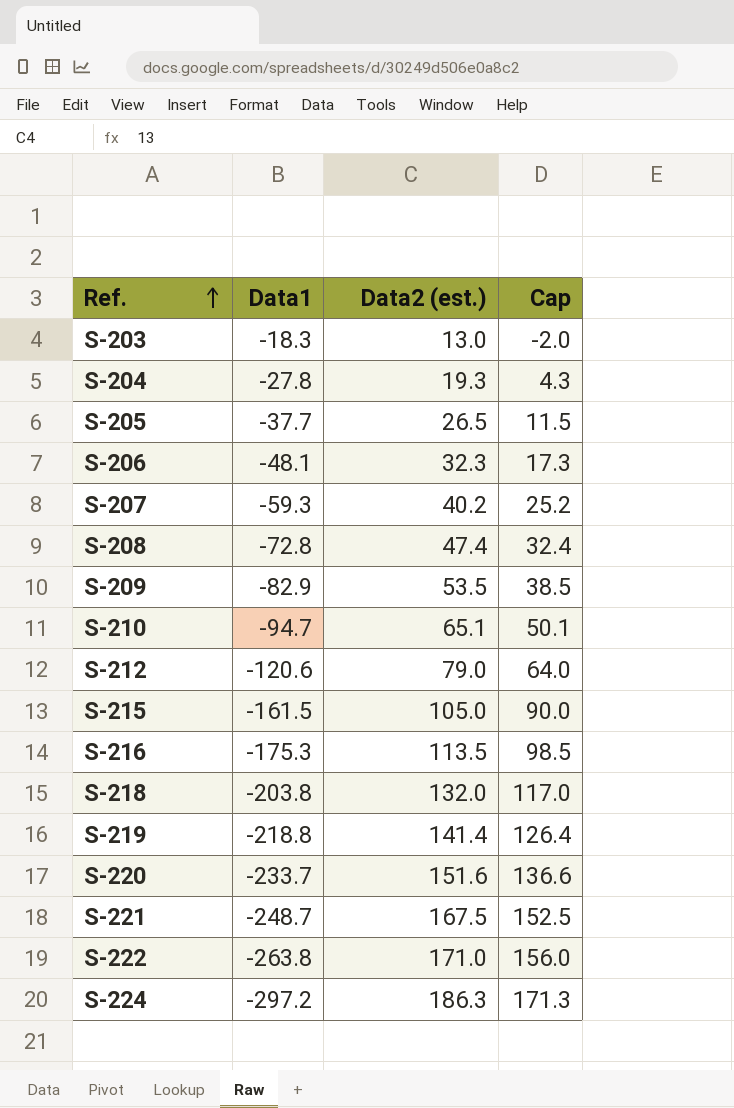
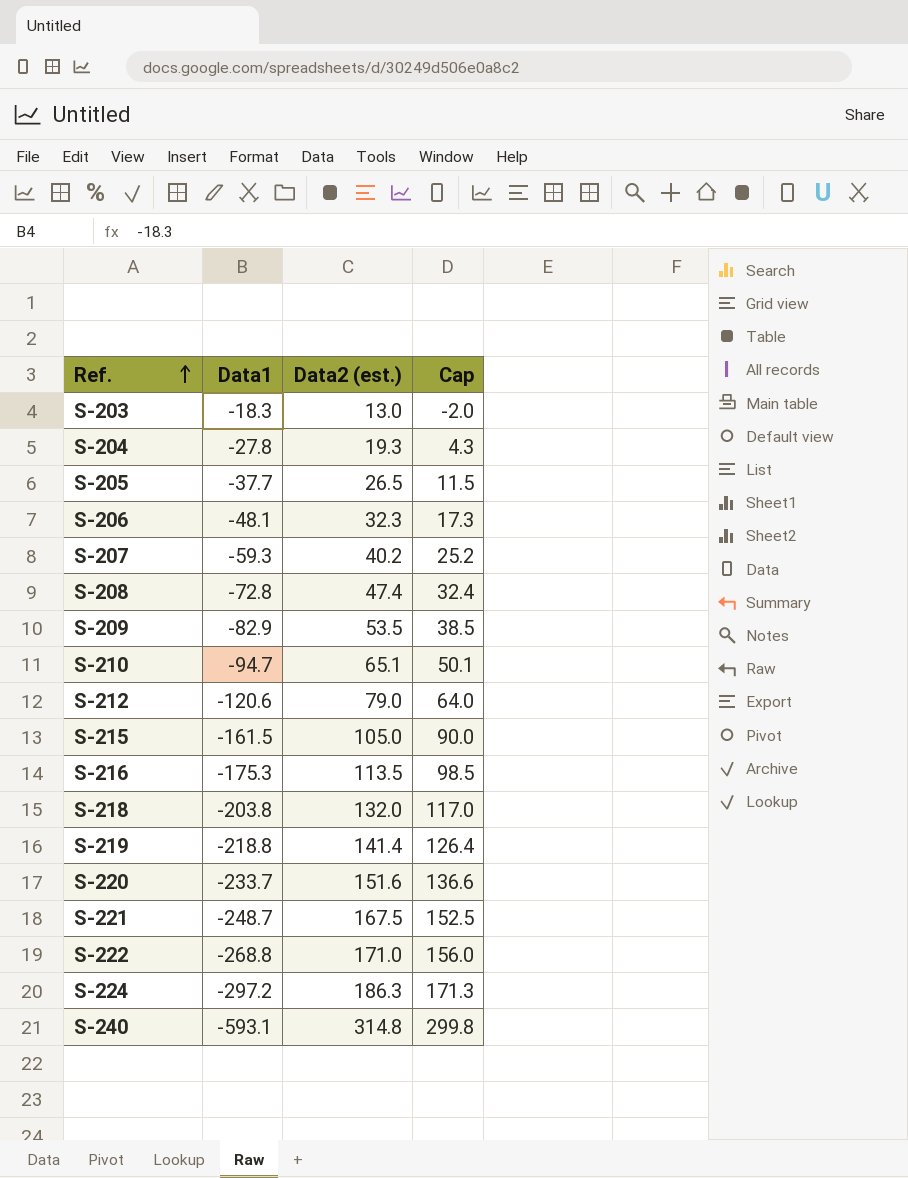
S-222 | Data1: -263.8 -> -268.8
row S-240: none -> -593.1 | 314.8 | 299.8

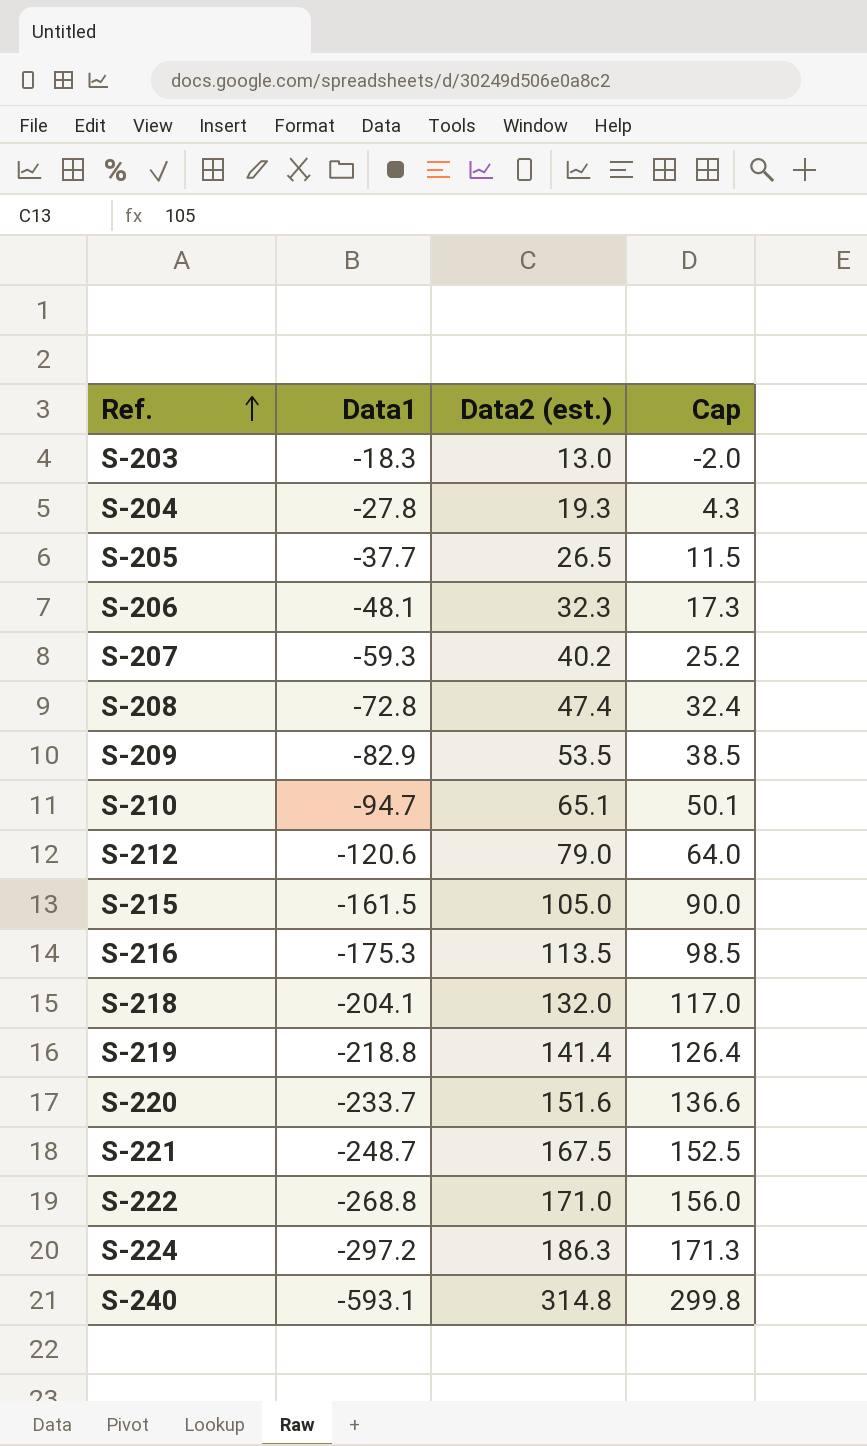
S-218 | Data1: -203.8 -> -204.1

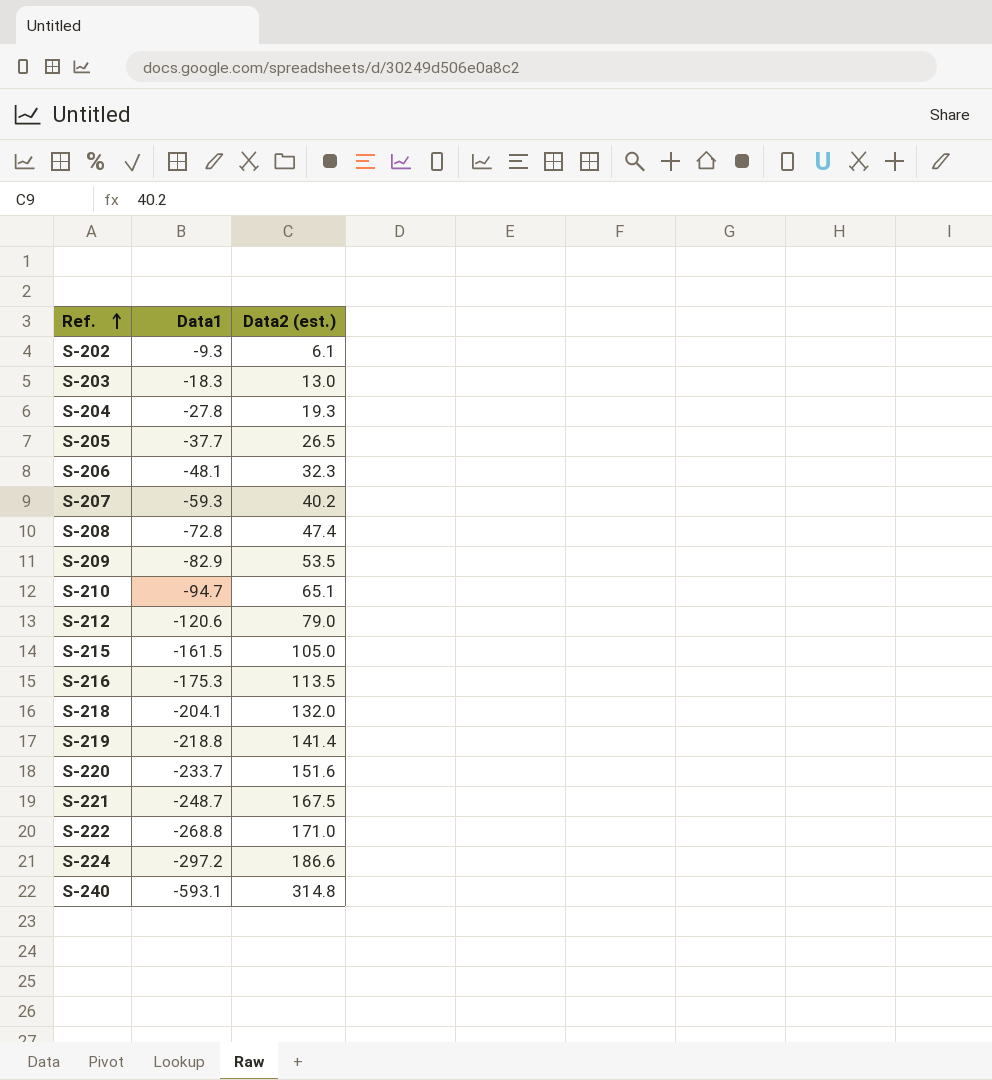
column Cap | formula: [Data2 (est.)] - 15 -> none
row S-202: none -> -9.3 | 6.1
S-224 | Data2 (est.): 186.3 -> 186.6

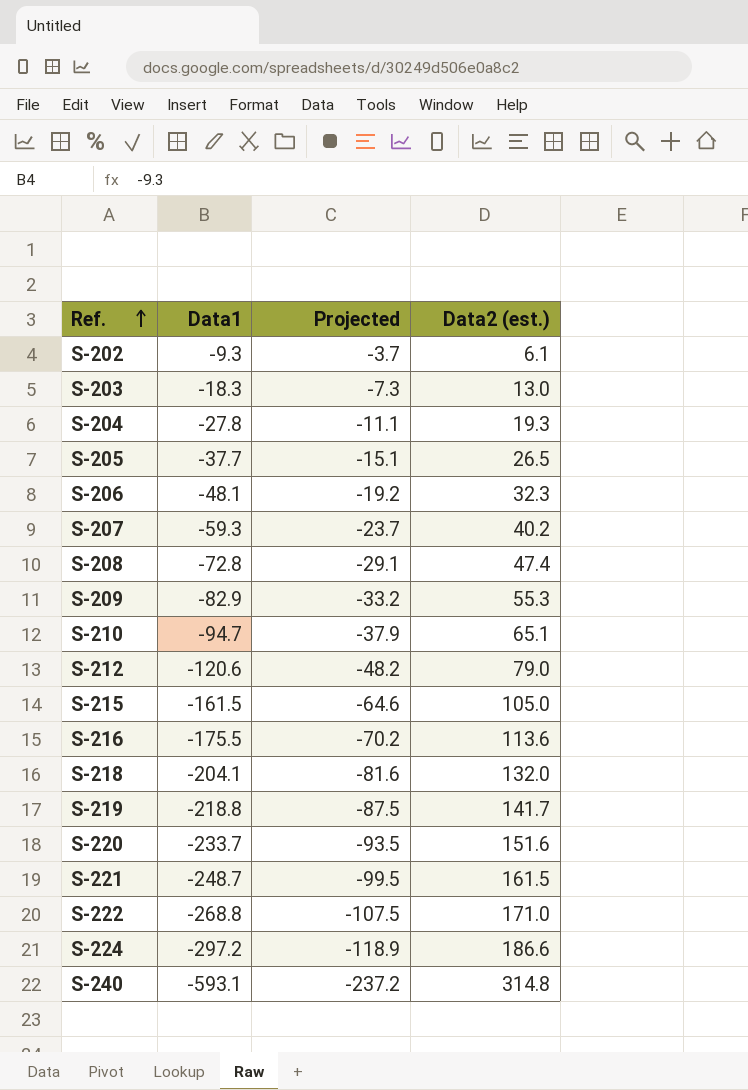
column Projected | formula: none -> [Data1] * 0.4
S-209 | Data2 (est.): 53.5 -> 55.3
S-216 | Data1: -175.3 -> -175.5
S-216 | Data2 (est.): 113.5 -> 113.6
S-219 | Data2 (est.): 141.4 -> 141.7
S-221 | Data2 (est.): 167.5 -> 161.5

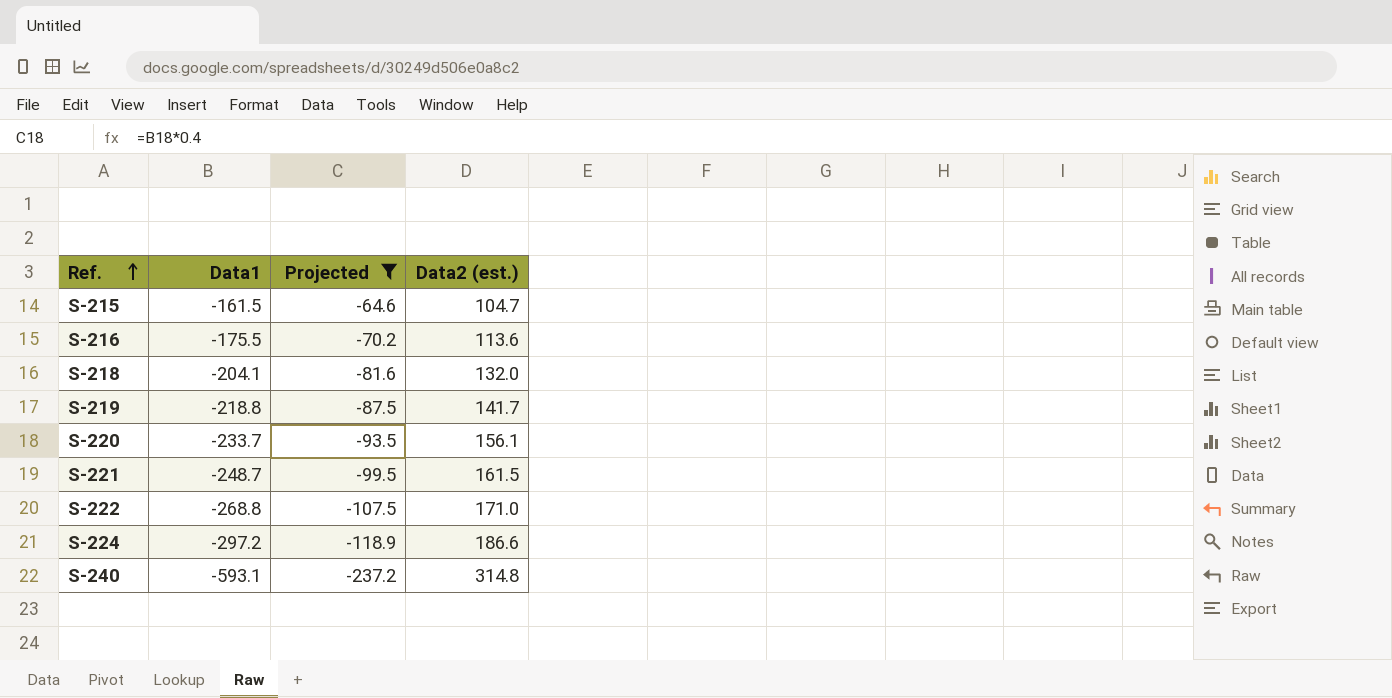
filter: none -> Projected <= -64.6
S-215 | Data2 (est.): 105.0 -> 104.7
S-220 | Data2 (est.): 151.6 -> 156.1

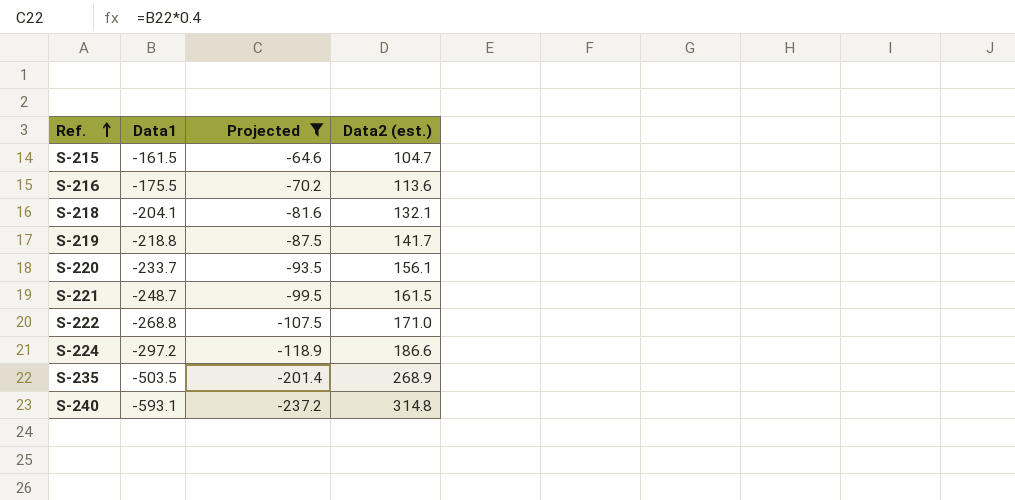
S-218 | Data2 (est.): 132.0 -> 132.1
row S-235: none -> -503.5 | -201.4 | 268.9

